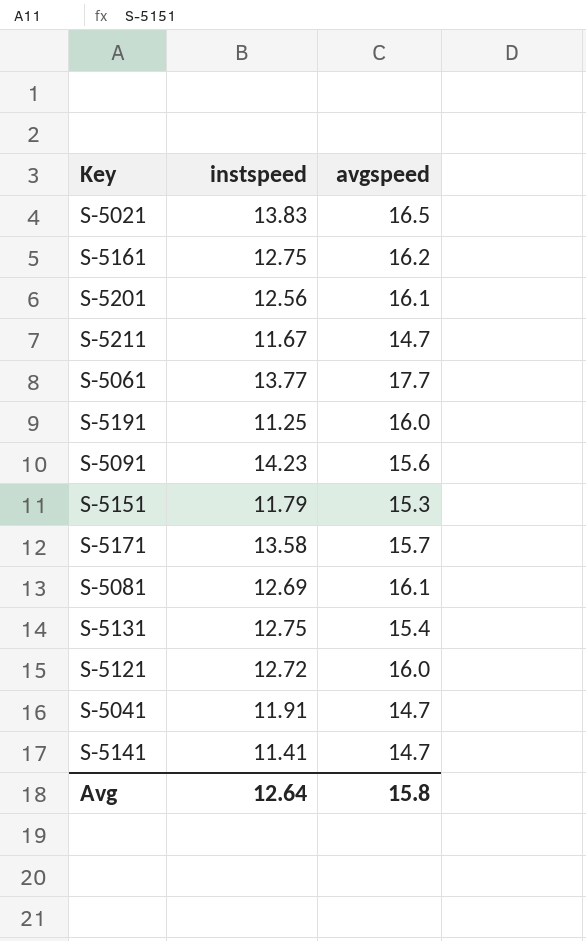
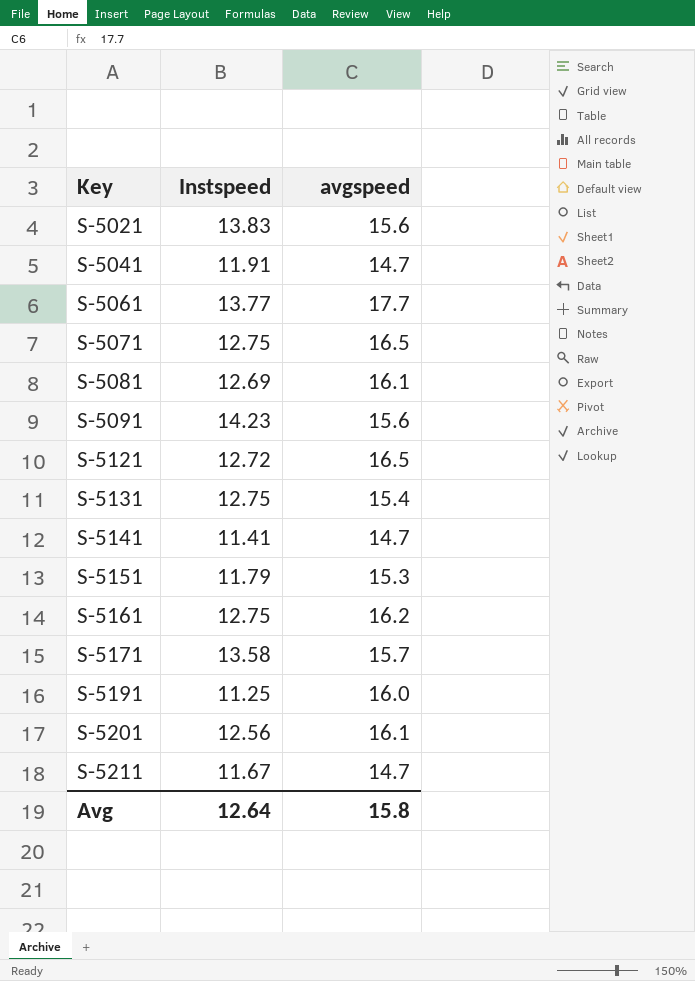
row order: none -> Key ascending
column name: instspeed -> Instspeed
S-5021 | avgspeed: 16.5 -> 15.6
row S-5071: none -> 12.75 | 16.5
S-5121 | avgspeed: 16.0 -> 16.5

